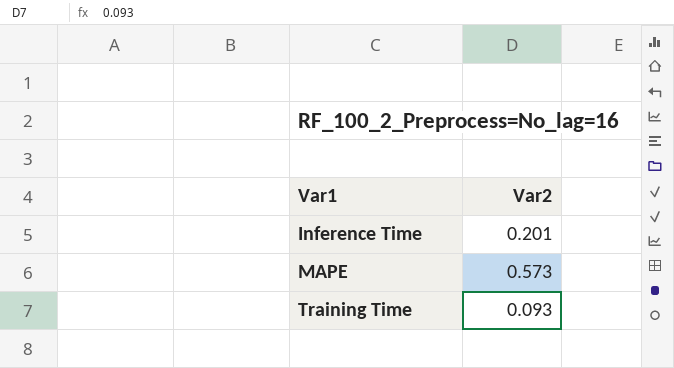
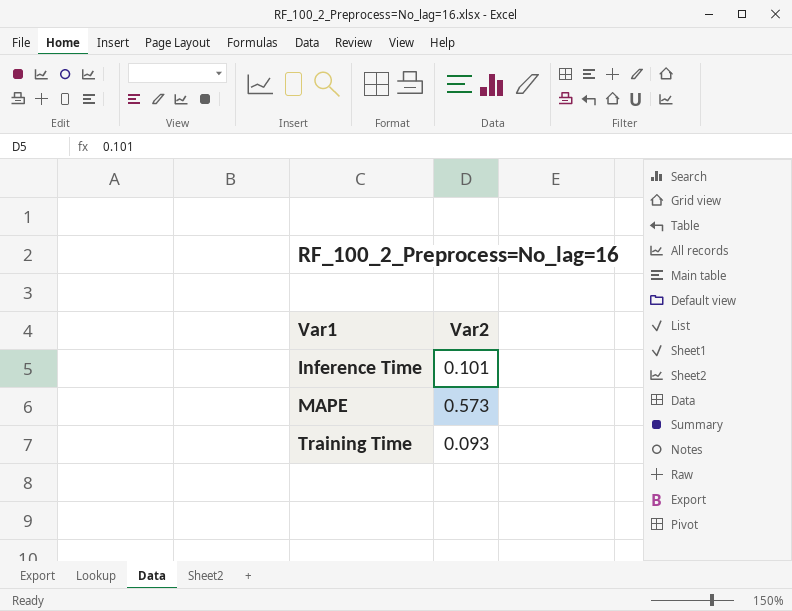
Inference Time | Var2: 0.201 -> 0.101

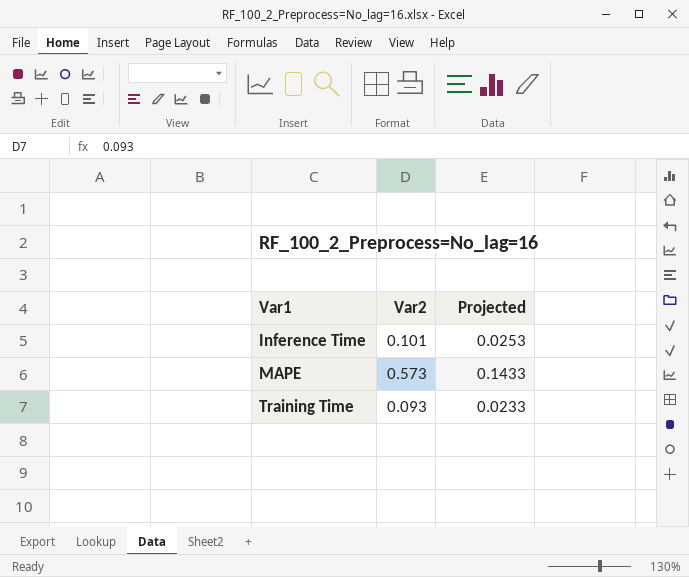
column Projected | formula: none -> [Var2] * 0.25

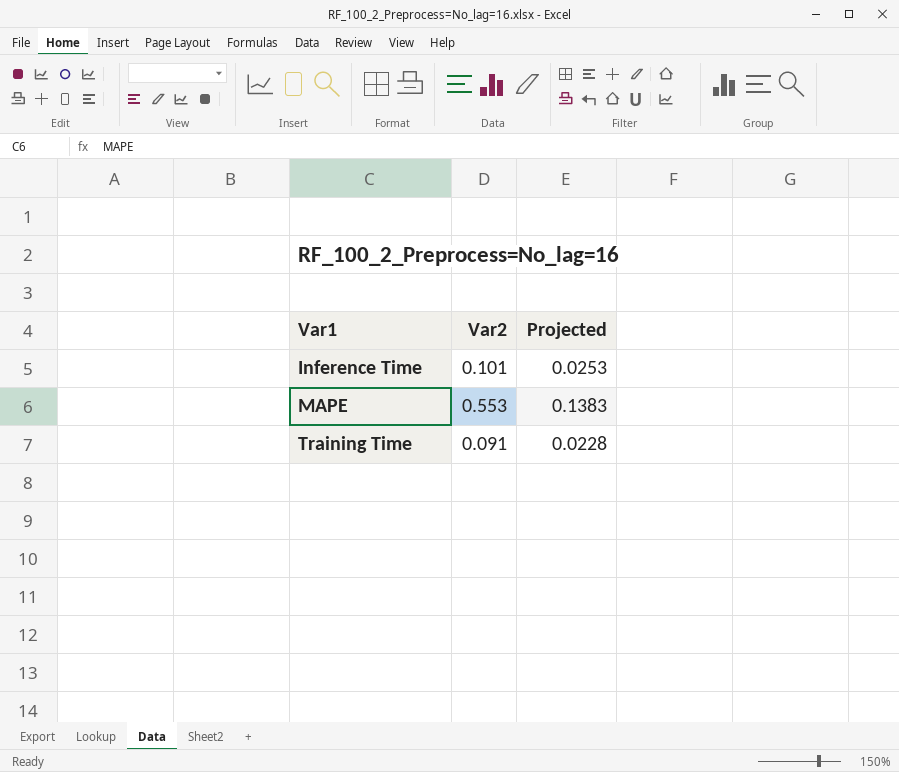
MAPE | Var2: 0.573 -> 0.553
MAPE | Projected: 0.1433 -> 0.1383
Training Time | Var2: 0.093 -> 0.091
Training Time | Projected: 0.0233 -> 0.0228

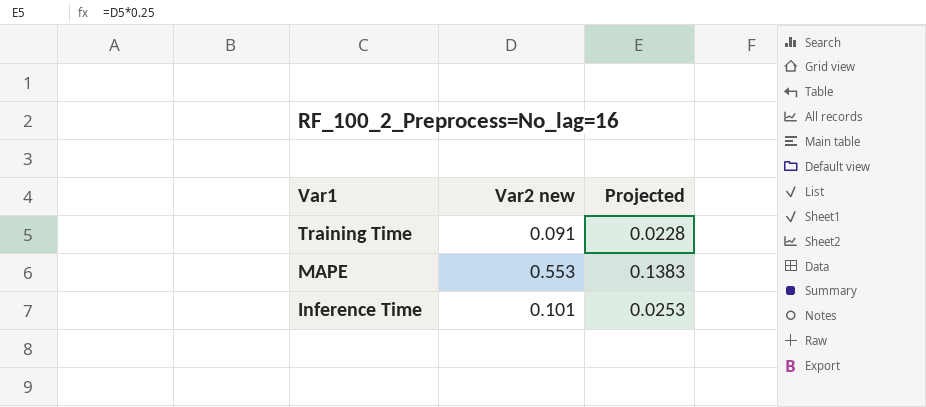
row order: Var1 ascending -> Var1 descending
column name: Var2 -> Var2 new

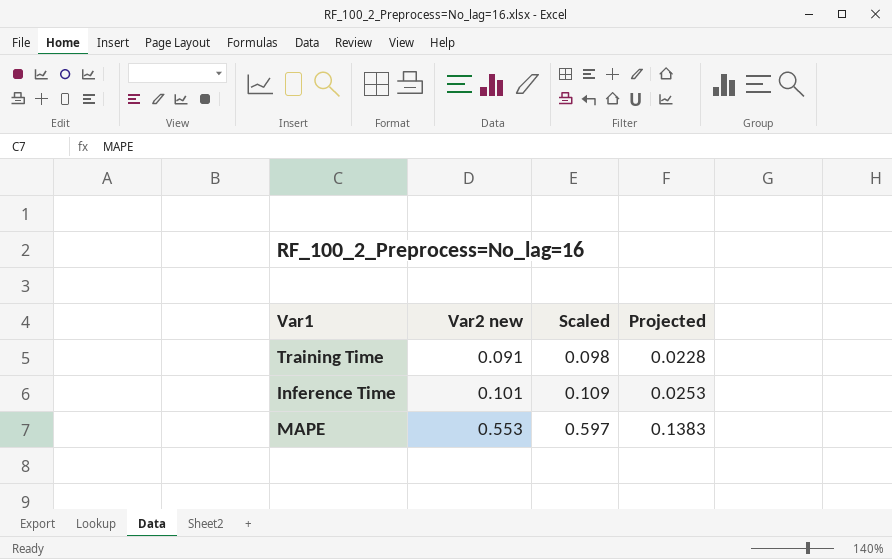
row order: Var1 descending -> Var2 new ascending
column Scaled | formula: none -> [Var2 new] * 1.08

